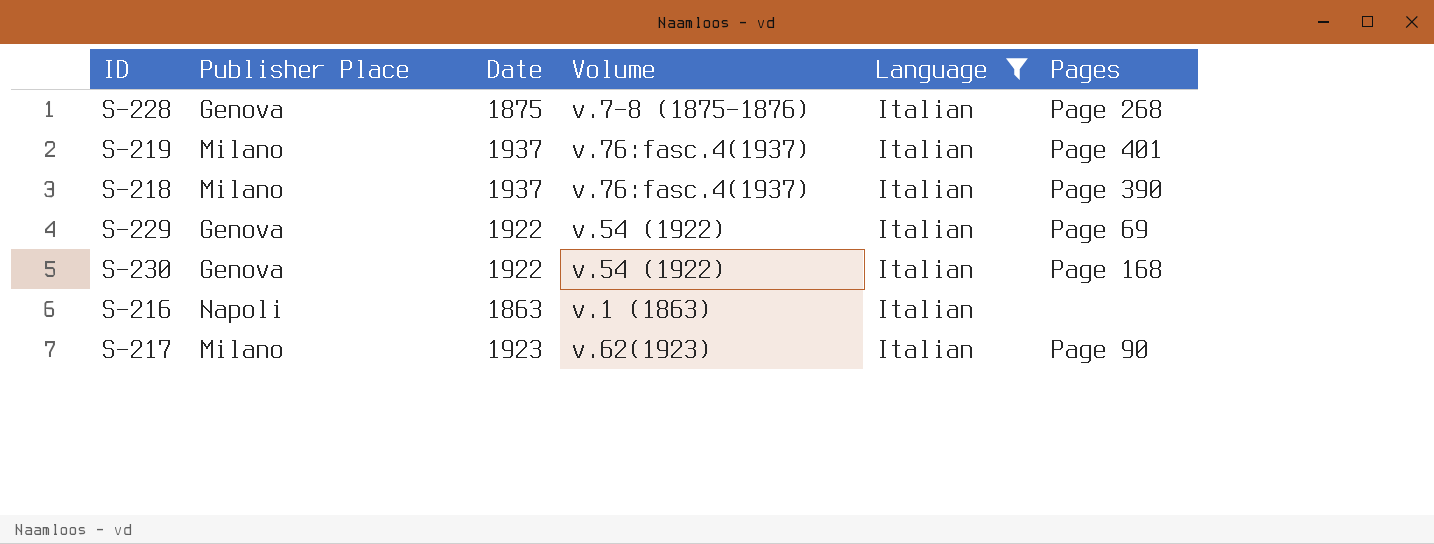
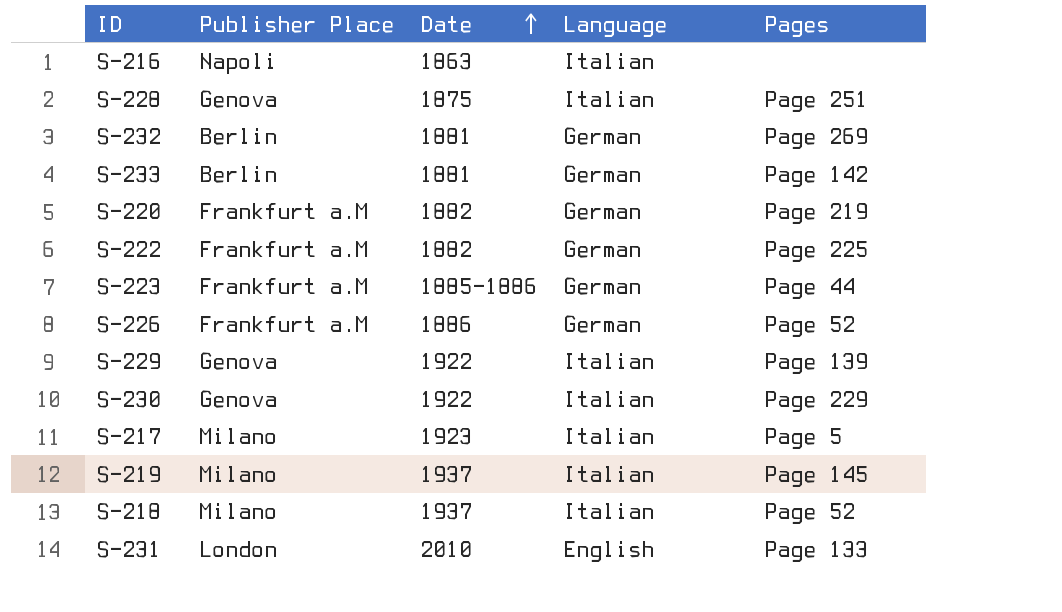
filter: Language = Italian -> none
row order: none -> Date ascending
column Volume | position: 4 -> none
S-228 | Pages: Page 268 -> Page 251
S-229 | Pages: Page 69 -> Page 139
S-230 | Pages: Page 168 -> Page 229
S-217 | Pages: Page 90 -> Page 5
S-219 | Pages: Page 401 -> Page 145
S-218 | Pages: Page 390 -> Page 52

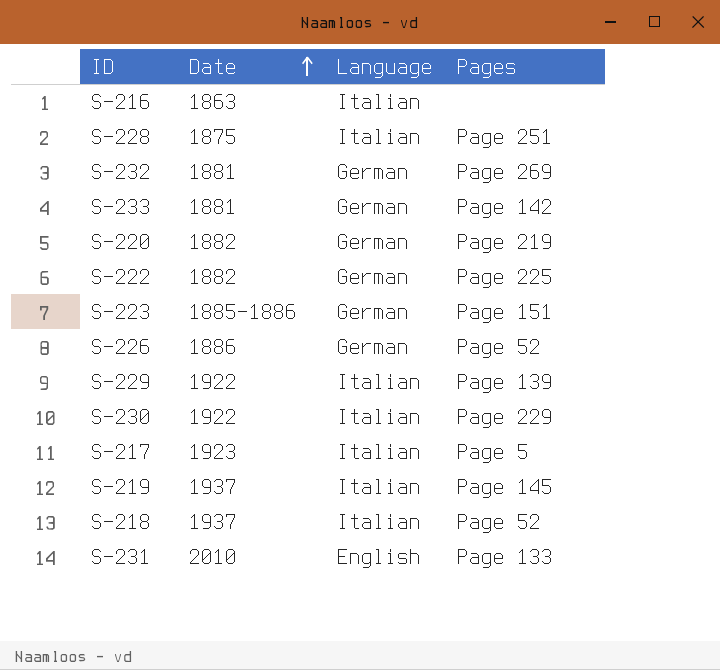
column Publisher Place | position: 2 -> none
S-223 | Pages: Page 44 -> Page 151

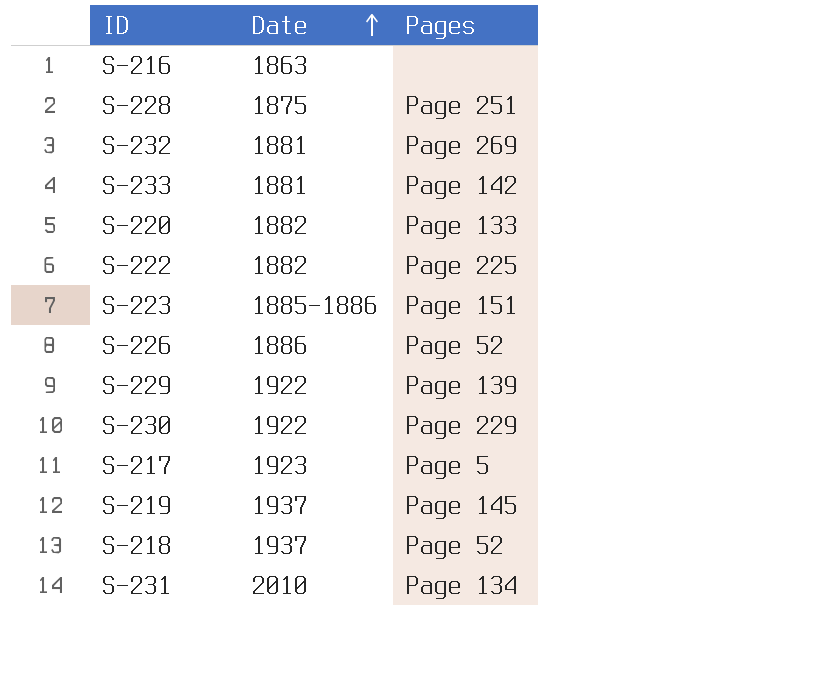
column Language | position: 3 -> none
S-220 | Pages: Page 219 -> Page 133
S-231 | Pages: Page 133 -> Page 134

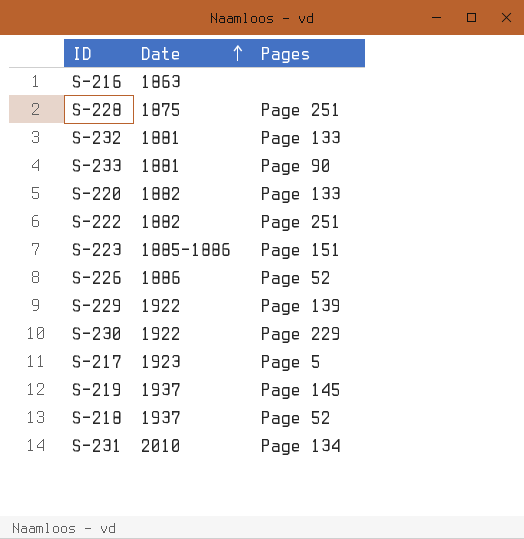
S-232 | Pages: Page 269 -> Page 133
S-233 | Pages: Page 142 -> Page 90
S-222 | Pages: Page 225 -> Page 251

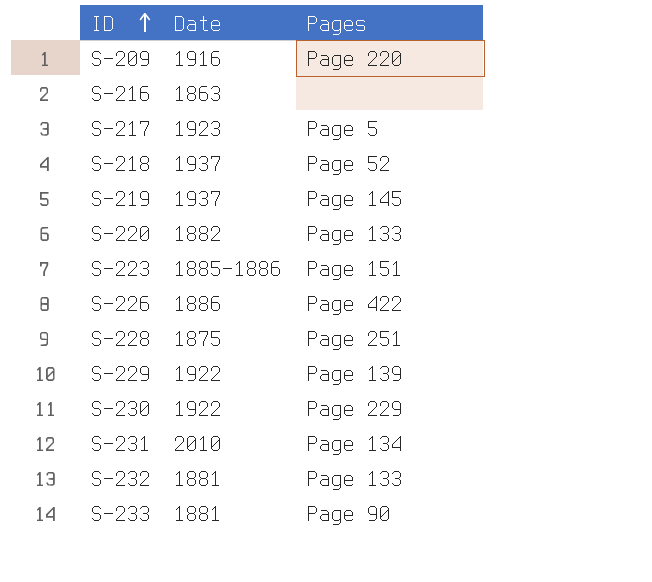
row order: Date ascending -> ID ascending
row S-222: 1882 | Page 251 -> none
row S-209: none -> 1916 | Page 220
S-226 | Pages: Page 52 -> Page 422

